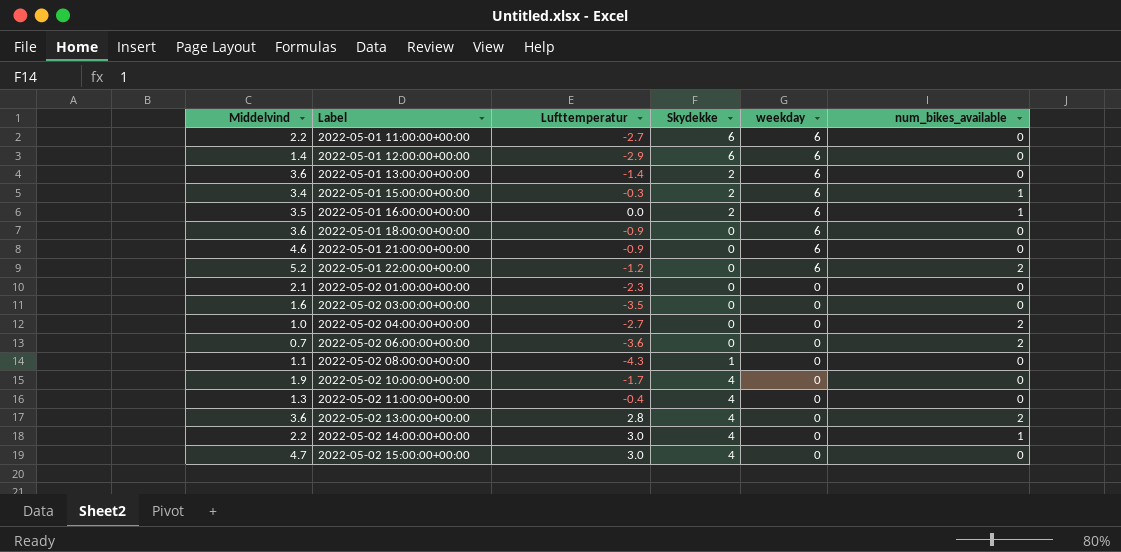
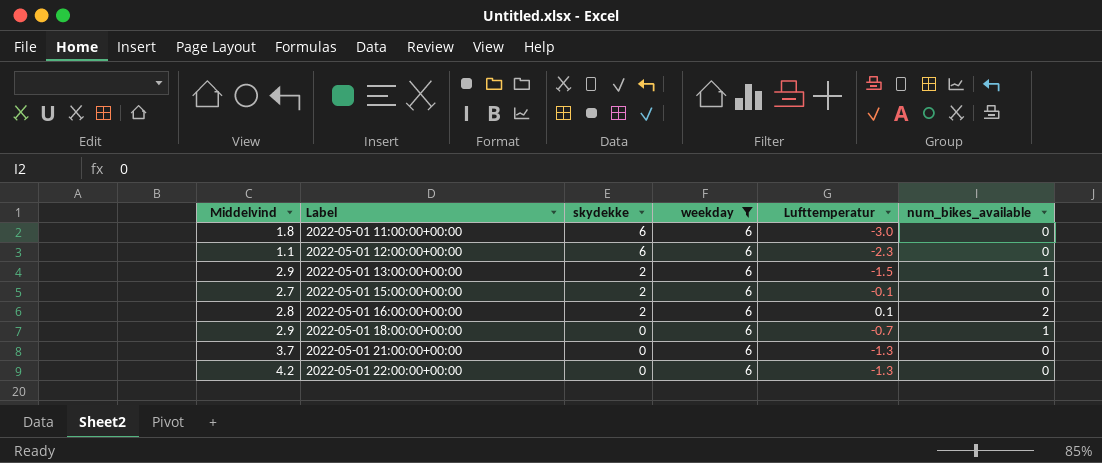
filter: none -> weekday = 6
column name: Skydekke -> skydekke
column Lufttemperatur | position: 3 -> 5
2022-05-01 11:00:00+00:00 | Middelvind: 2.2 -> 1.8
2022-05-01 11:00:00+00:00 | Lufttemperatur: -2.7 -> -3.0
2022-05-01 12:00:00+00:00 | Middelvind: 1.4 -> 1.1
2022-05-01 12:00:00+00:00 | Lufttemperatur: -2.9 -> -2.3
2022-05-01 13:00:00+00:00 | Middelvind: 3.6 -> 2.9
2022-05-01 13:00:00+00:00 | Lufttemperatur: -1.4 -> -1.5
2022-05-01 13:00:00+00:00 | num_bikes_available: 0 -> 1
2022-05-01 15:00:00+00:00 | Middelvind: 3.4 -> 2.7
2022-05-01 15:00:00+00:00 | Lufttemperatur: -0.3 -> -0.1
2022-05-01 15:00:00+00:00 | num_bikes_available: 1 -> 0
2022-05-01 16:00:00+00:00 | Middelvind: 3.5 -> 2.8
2022-05-01 16:00:00+00:00 | Lufttemperatur: 0.0 -> 0.1
2022-05-01 16:00:00+00:00 | num_bikes_available: 1 -> 2
2022-05-01 18:00:00+00:00 | Middelvind: 3.6 -> 2.9
2022-05-01 18:00:00+00:00 | Lufttemperatur: -0.9 -> -0.7
2022-05-01 18:00:00+00:00 | num_bikes_available: 0 -> 1
2022-05-01 21:00:00+00:00 | Middelvind: 4.6 -> 3.7
2022-05-01 21:00:00+00:00 | Lufttemperatur: -0.9 -> -1.3
2022-05-01 22:00:00+00:00 | Middelvind: 5.2 -> 4.2
2022-05-01 22:00:00+00:00 | Lufttemperatur: -1.2 -> -1.3
2022-05-01 22:00:00+00:00 | num_bikes_available: 2 -> 0

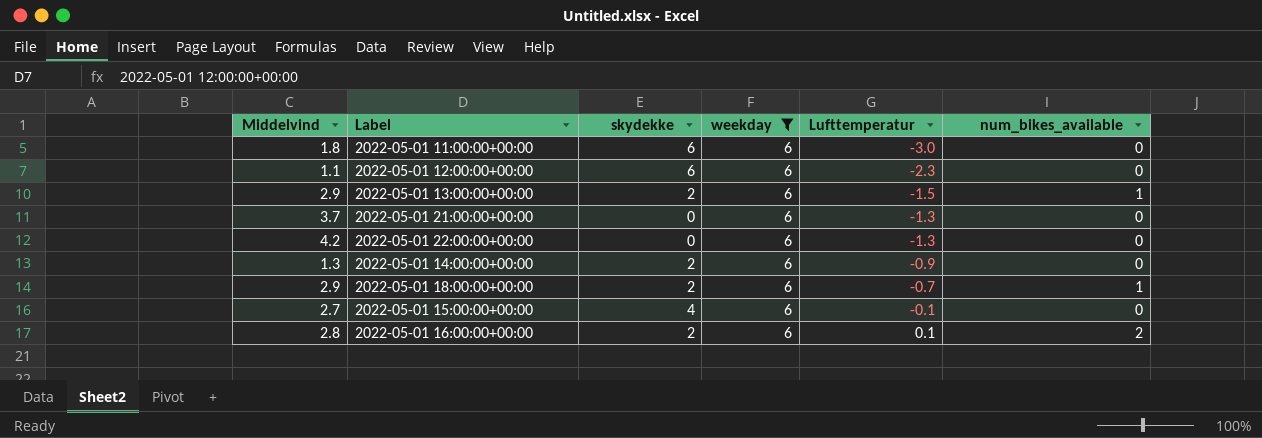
row order: Label ascending -> Lufttemperatur ascending
row 2022-05-01 14:00:00+00:00: none -> 1.3 | 2 | 6 | -0.9 | 0
2022-05-01 18:00:00+00:00 | skydekke: 0 -> 2
2022-05-01 15:00:00+00:00 | skydekke: 2 -> 4

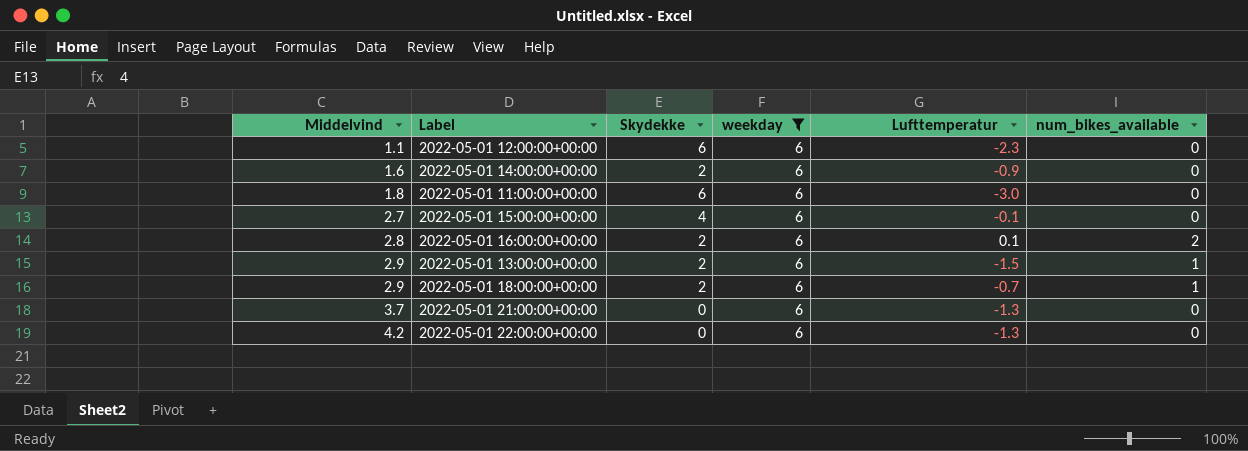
row order: Lufttemperatur ascending -> Middelvind ascending
column name: skydekke -> Skydekke
2022-05-01 14:00:00+00:00 | Middelvind: 1.3 -> 1.6

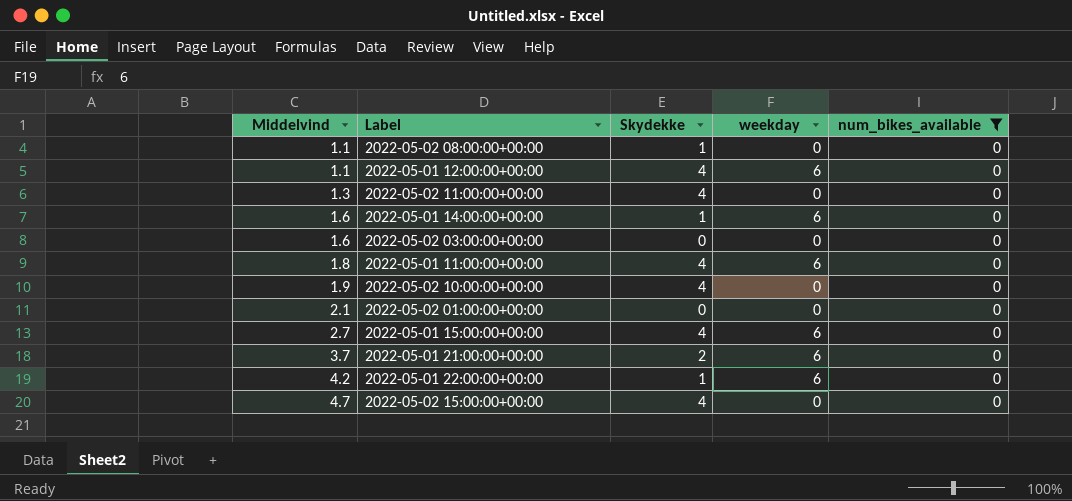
filter: weekday = 6 -> num_bikes_available = 0
column Lufttemperatur | position: 5 -> none
2022-05-01 12:00:00+00:00 | Skydekke: 6 -> 4
2022-05-01 14:00:00+00:00 | Skydekke: 2 -> 1
2022-05-01 11:00:00+00:00 | Skydekke: 6 -> 4
2022-05-01 21:00:00+00:00 | Skydekke: 0 -> 2
2022-05-01 22:00:00+00:00 | Skydekke: 0 -> 1

